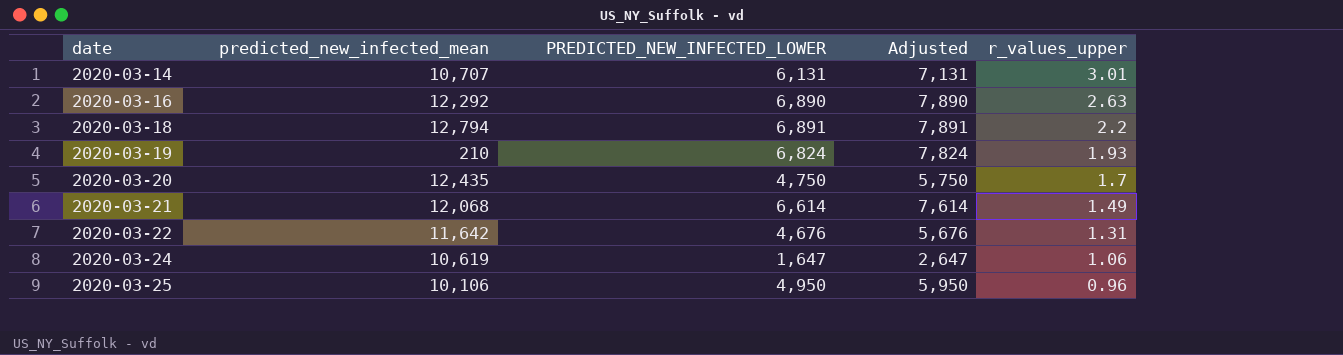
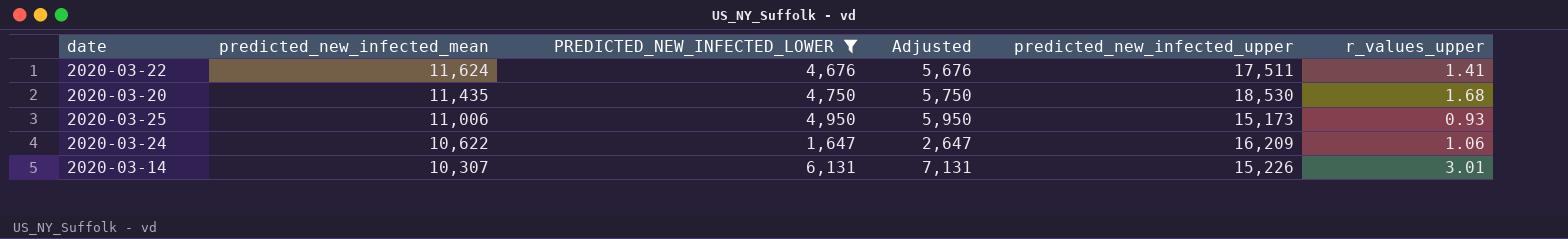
filter: none -> PREDICTED_NEW_INFECTED_LOWER <= 6,131
row order: date ascending -> predicted_new_infected_mean descending
column predicted_new_infected_upper | position: none -> 5
2020-03-22 | predicted_new_infected_mean: 11,642 -> 11,624
2020-03-22 | r_values_upper: 1.31 -> 1.41
2020-03-20 | predicted_new_infected_mean: 12,435 -> 11,435
2020-03-20 | r_values_upper: 1.7 -> 1.68
2020-03-25 | predicted_new_infected_mean: 10,106 -> 11,006
2020-03-25 | r_values_upper: 0.96 -> 0.93
2020-03-24 | predicted_new_infected_mean: 10,619 -> 10,622
2020-03-14 | predicted_new_infected_mean: 10,707 -> 10,307

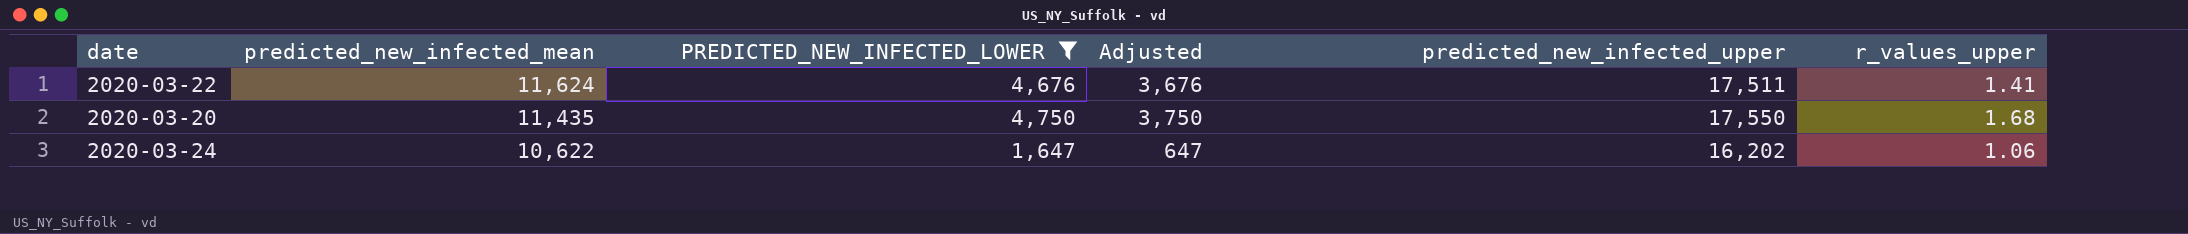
column Adjusted | formula: [PREDICTED_NEW_INFECTED_LOWER] + 1000 -> [PREDICTED_NEW_INFECTED_LOWER] - 1000
row 2020-03-25: 11,006 | 4,950 | 5,950 | 15,173 | 0.93 -> none
row 2020-03-14: 10,307 | 6,131 | 7,131 | 15,226 | 3.01 -> none
2020-03-20 | predicted_new_infected_upper: 18,530 -> 17,550
2020-03-24 | predicted_new_infected_upper: 16,209 -> 16,202

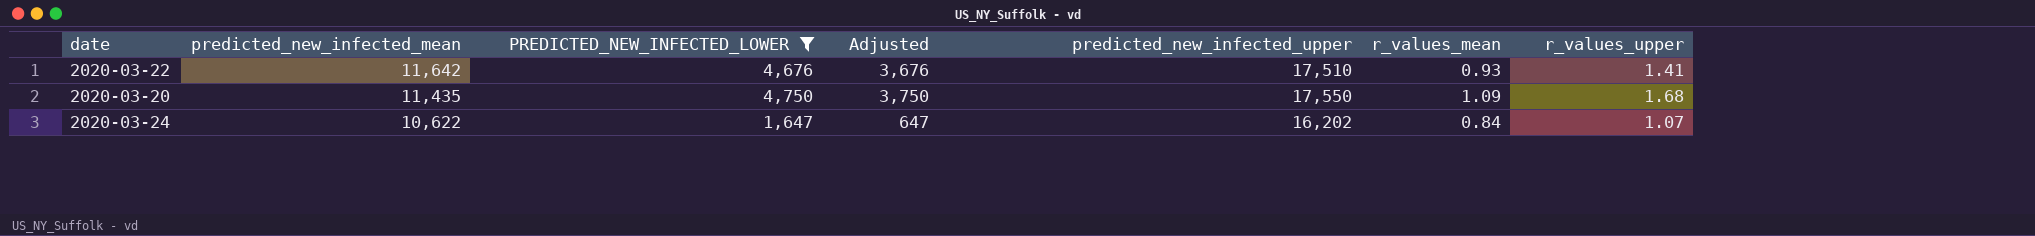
column r_values_mean | position: none -> 6
2020-03-22 | predicted_new_infected_mean: 11,624 -> 11,642
2020-03-22 | predicted_new_infected_upper: 17,511 -> 17,510
2020-03-24 | r_values_upper: 1.06 -> 1.07

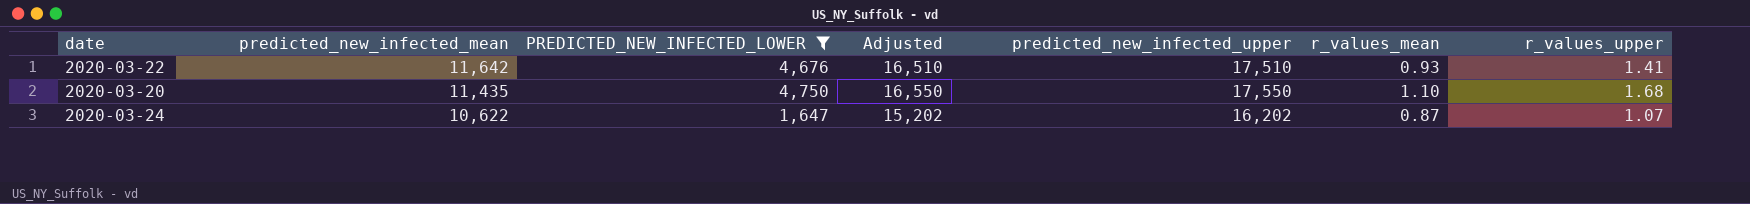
column Adjusted | formula: [PREDICTED_NEW_INFECTED_LOWER] - 1000 -> [predicted_new_infected_upper] - 1000
2020-03-20 | r_values_mean: 1.09 -> 1.10
2020-03-24 | r_values_mean: 0.84 -> 0.87

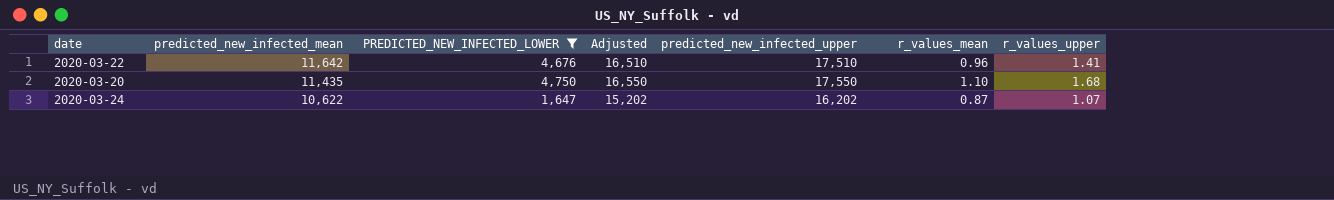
2020-03-22 | r_values_mean: 0.93 -> 0.96

